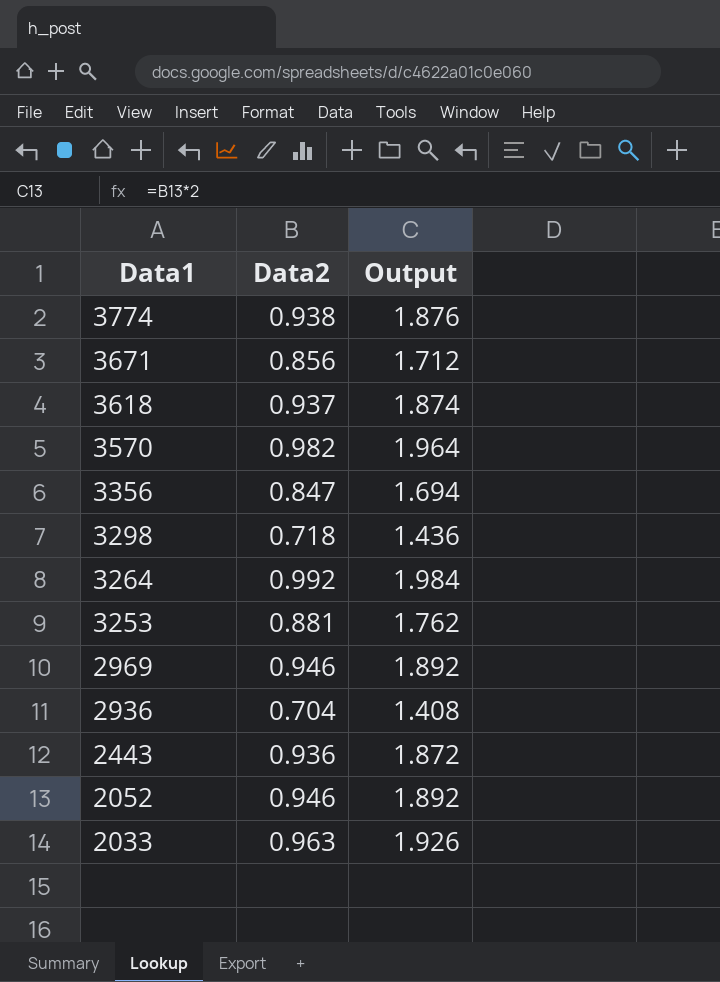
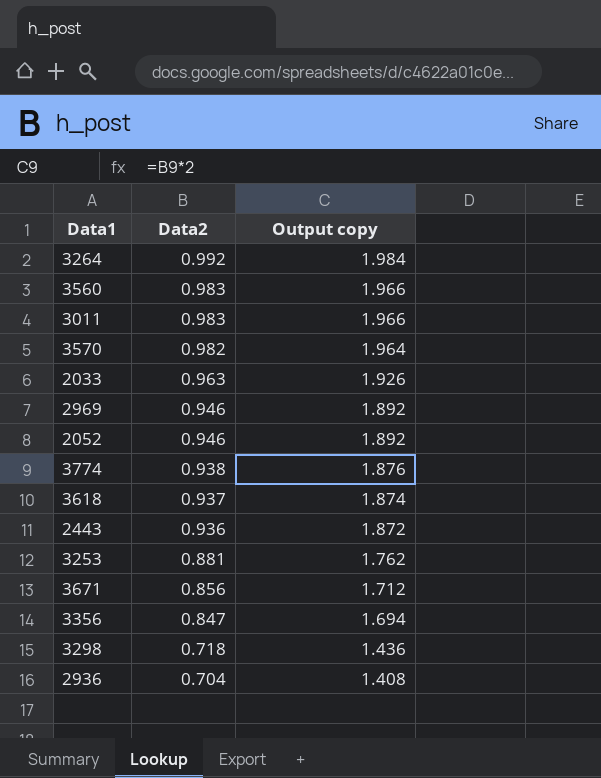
row order: Data1 descending -> Data2 descending
column name: Output -> Output copy
row 3560: none -> 0.983 | 1.966
row 3011: none -> 0.983 | 1.966

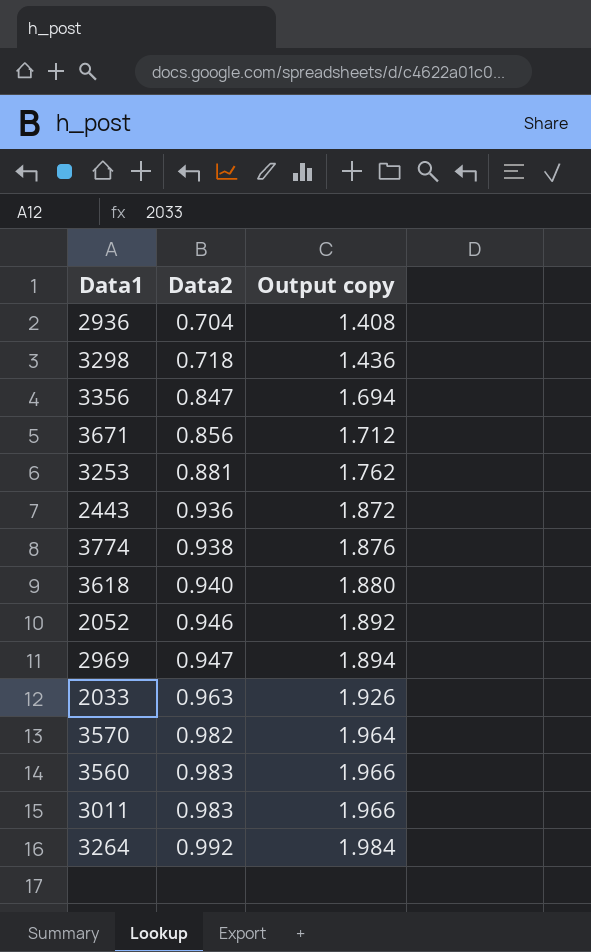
row order: Data2 descending -> Data2 ascending
3618 | Data2: 0.937 -> 0.940
3618 | Output copy: 1.874 -> 1.880
2969 | Data2: 0.946 -> 0.947
2969 | Output copy: 1.892 -> 1.894

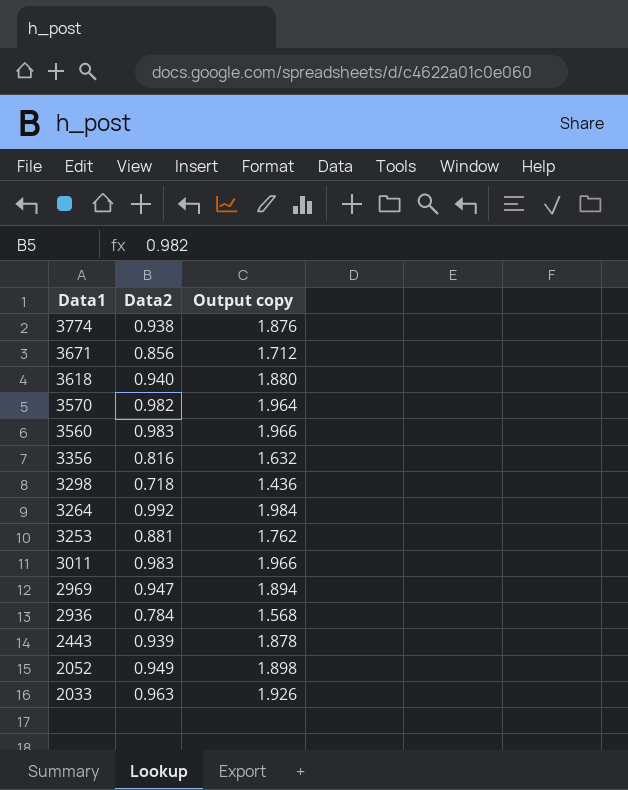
row order: Data2 ascending -> Data1 descending
3356 | Data2: 0.847 -> 0.816
3356 | Output copy: 1.694 -> 1.632
2936 | Data2: 0.704 -> 0.784
2936 | Output copy: 1.408 -> 1.568
2443 | Data2: 0.936 -> 0.939
2443 | Output copy: 1.872 -> 1.878
2052 | Data2: 0.946 -> 0.949
2052 | Output copy: 1.892 -> 1.898

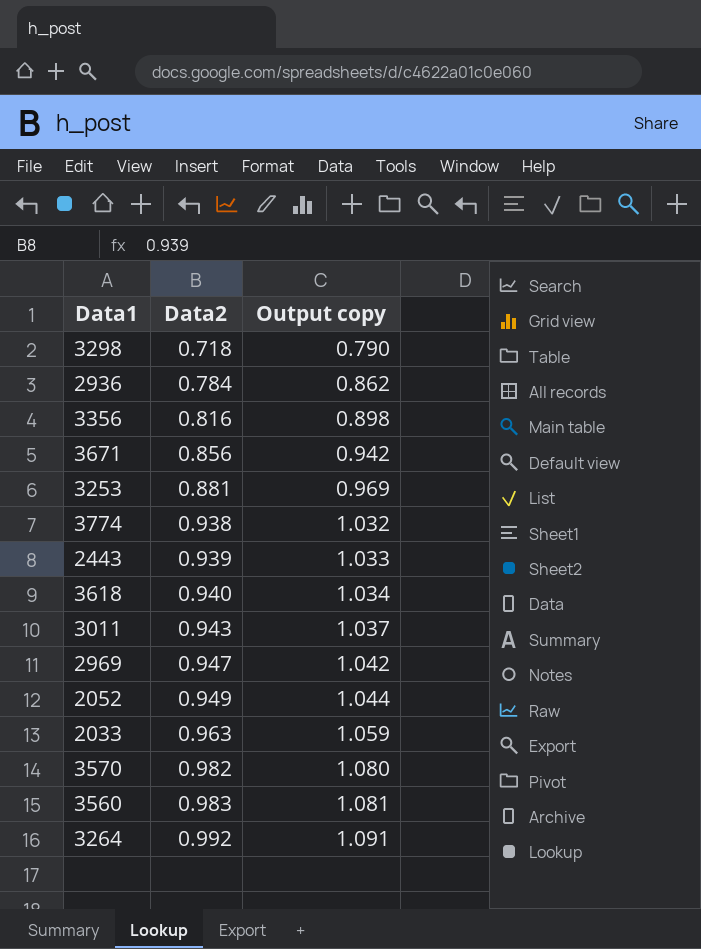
row order: Data1 descending -> Data2 ascending
column Output copy | formula: [Data2] * 2 -> [Data2] * 1.1
3011 | Data2: 0.983 -> 0.943

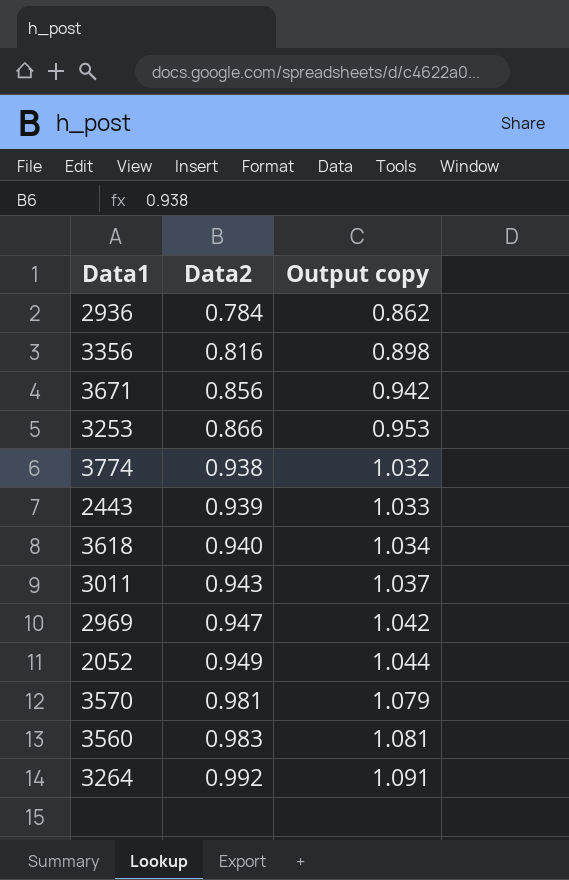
row 3298: 0.718 | 0.790 -> none
row 2033: 0.963 | 1.059 -> none
3253 | Data2: 0.881 -> 0.866
3253 | Output copy: 0.969 -> 0.953
3570 | Data2: 0.982 -> 0.981
3570 | Output copy: 1.080 -> 1.079

